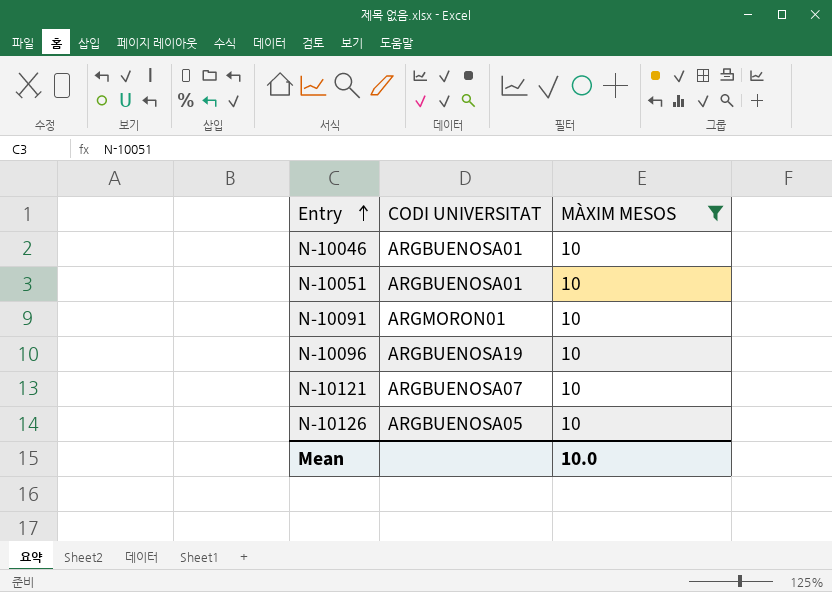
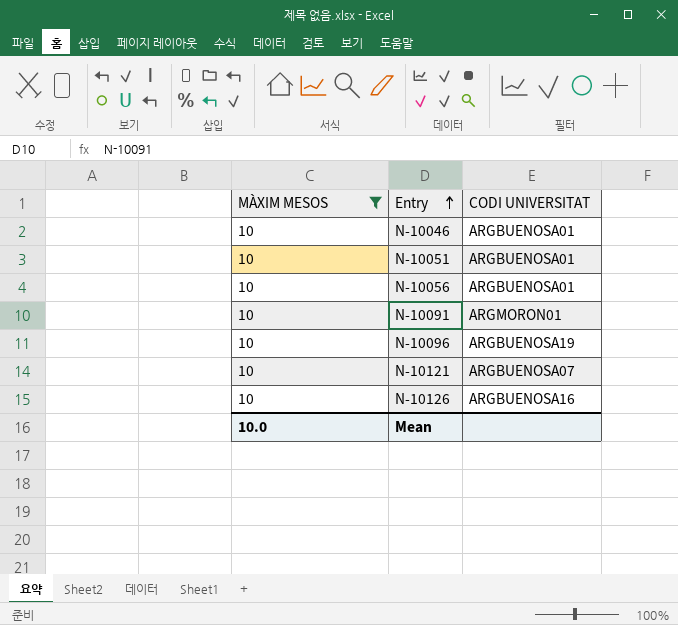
column MÀXIM MESOS | position: 3 -> 1
row N-10056: none -> 10 | ARGBUENOSA01
N-10126 | CODI UNIVERSITAT: ARGBUENOSA05 -> ARGBUENOSA16

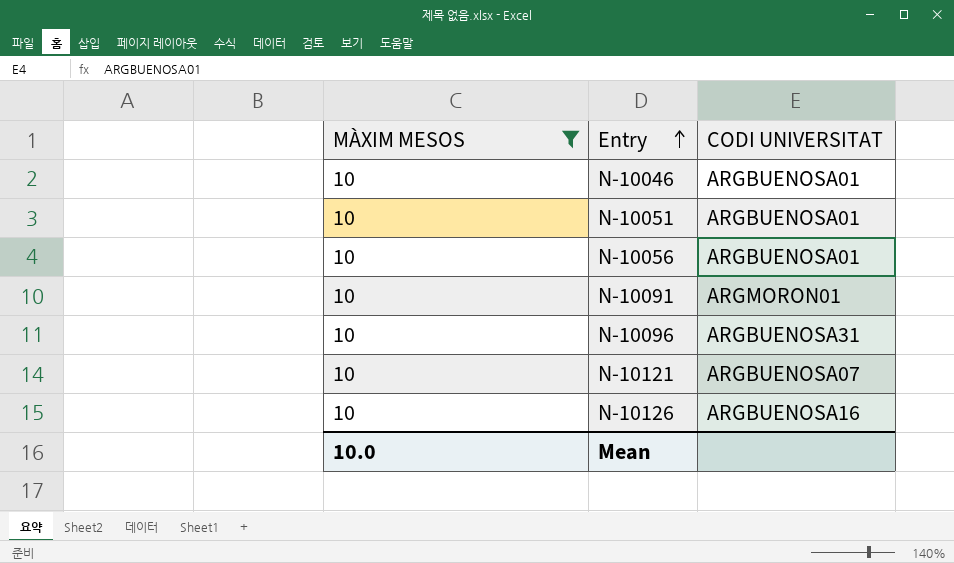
N-10096 | CODI UNIVERSITAT: ARGBUENOSA19 -> ARGBUENOSA31

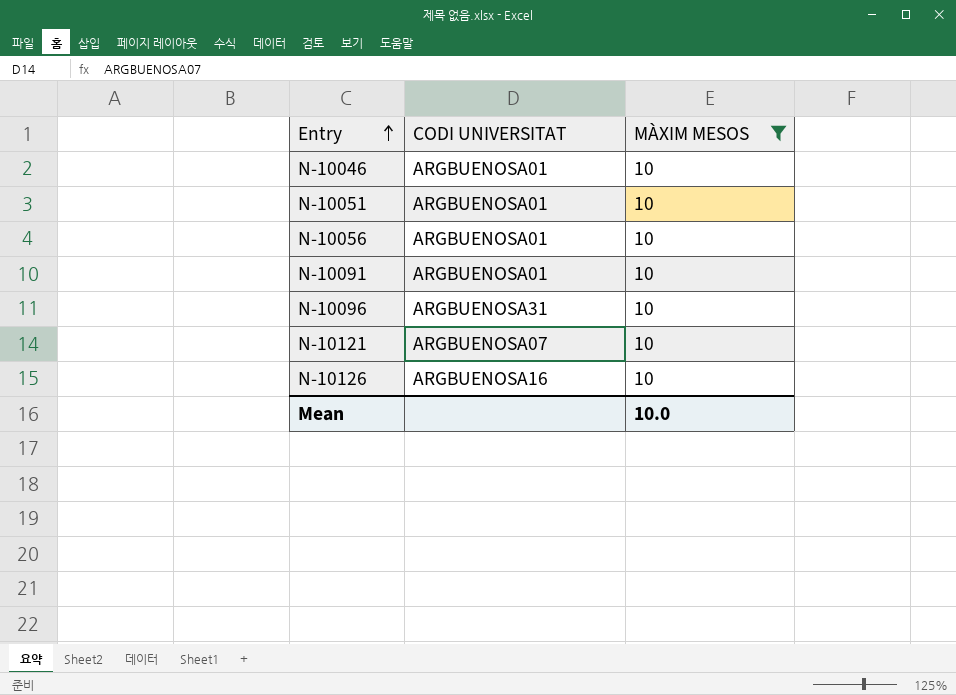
column MÀXIM MESOS | position: 1 -> 3
N-10091 | CODI UNIVERSITAT: ARGMORON01 -> ARGBUENOSA01

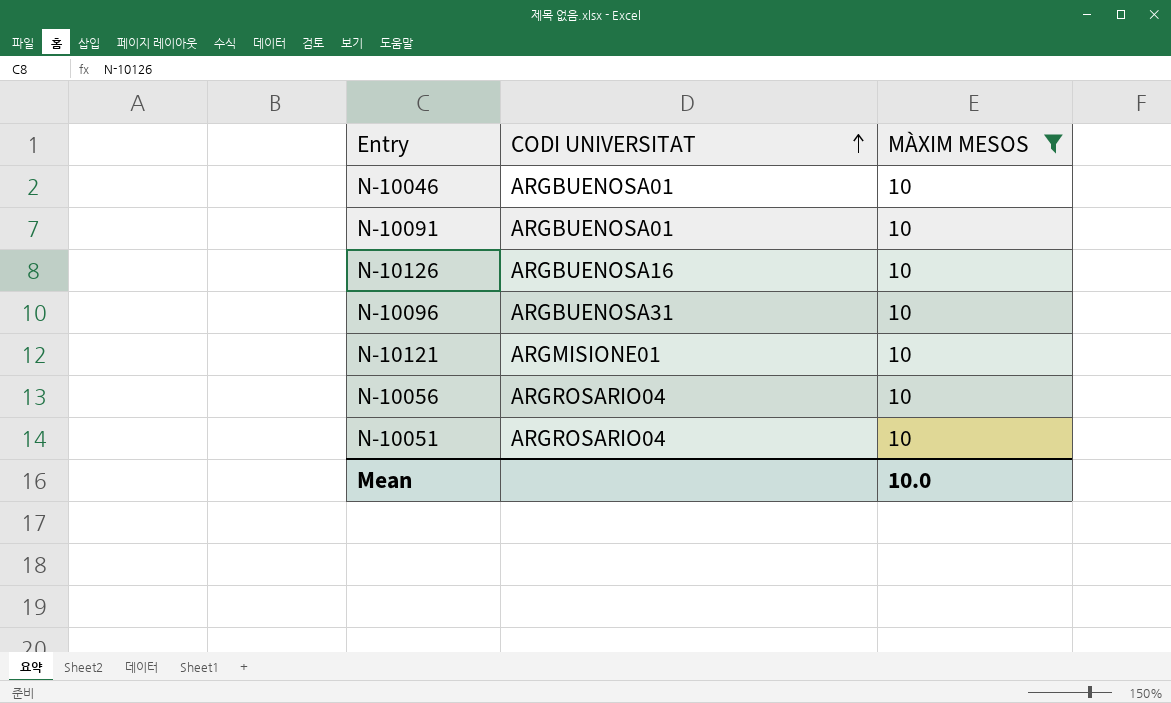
row order: Entry ascending -> CODI UNIVERSITAT ascending
N-10121 | CODI UNIVERSITAT: ARGBUENOSA07 -> ARGMISIONE01
N-10056 | CODI UNIVERSITAT: ARGBUENOSA01 -> ARGROSARIO04
N-10051 | CODI UNIVERSITAT: ARGBUENOSA01 -> ARGROSARIO04

